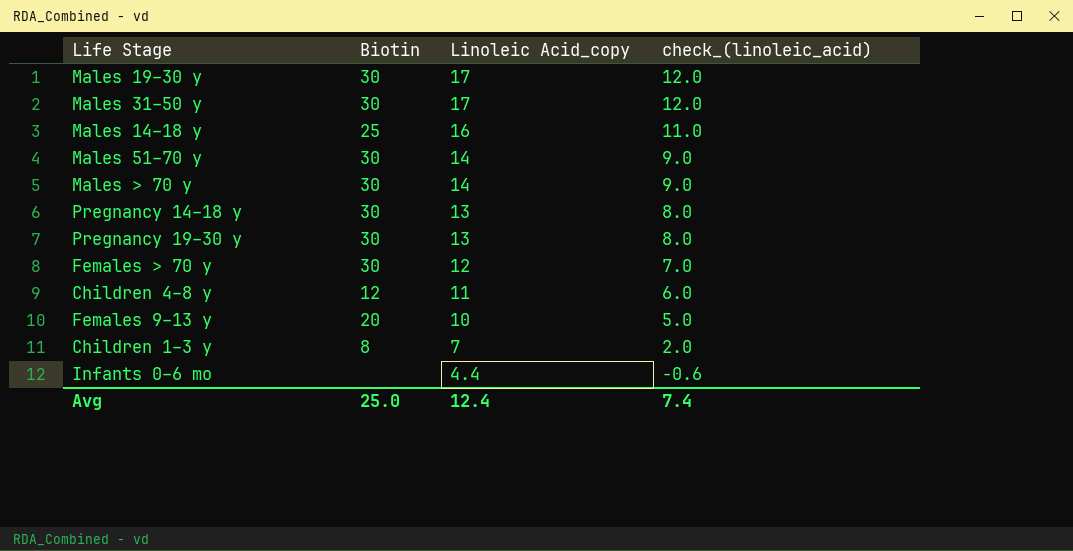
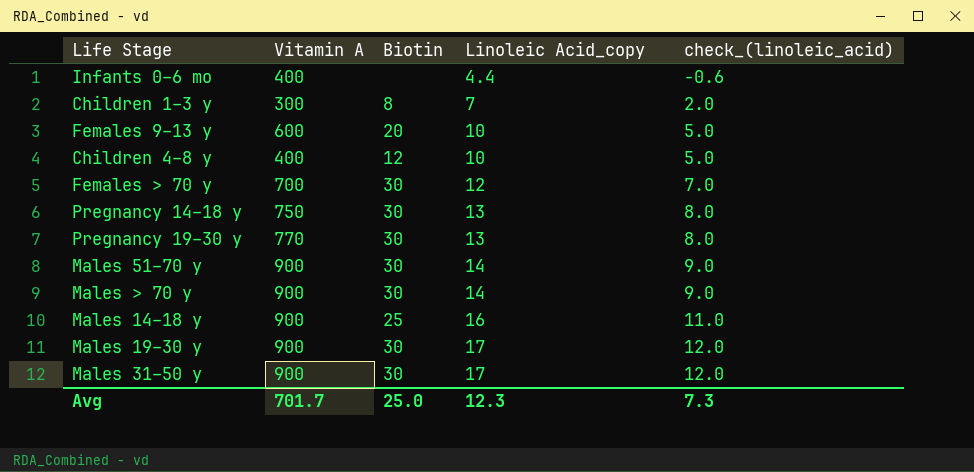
row order: Linoleic Acid_copy descending -> Linoleic Acid_copy ascending
column Vitamin A | position: none -> 2
Children 4–8 y | Linoleic Acid_copy: 11 -> 10
Children 4–8 y | check_(linoleic_acid): 6.0 -> 5.0
Avg | Linoleic Acid_copy: 12.4 -> 12.3
Avg | check_(linoleic_acid): 7.4 -> 7.3

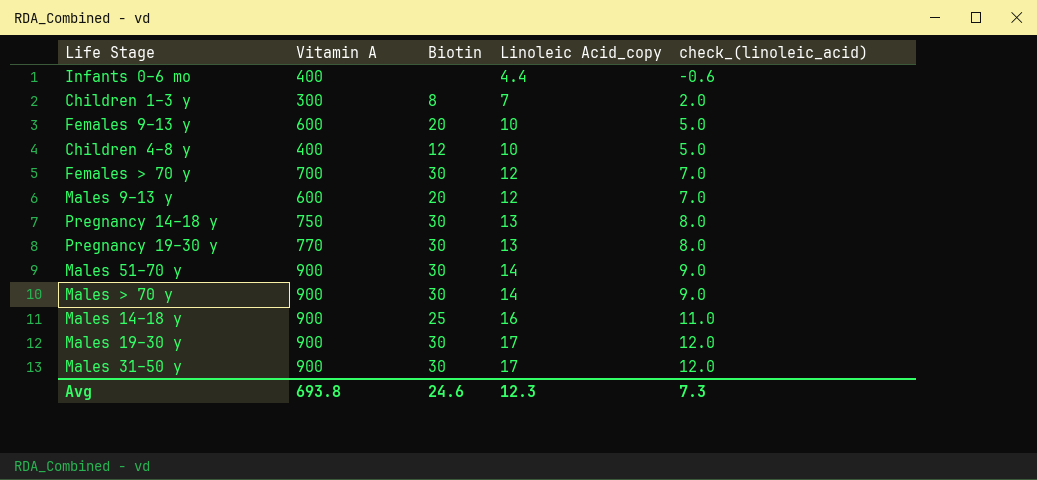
row Males 9–13 y: none -> 600 | 20 | 12 | 7.0
Avg | Vitamin A: 701.7 -> 693.8
Avg | Biotin: 25.0 -> 24.6

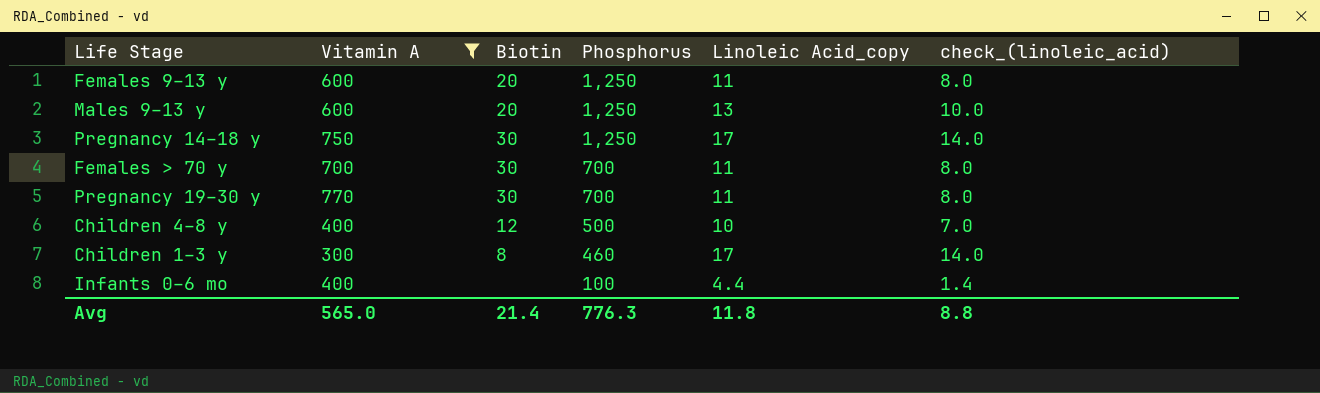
filter: none -> Vitamin A != 900
row order: Linoleic Acid_copy ascending -> Phosphorus descending
column Phosphorus | position: none -> 4
column check_(linoleic_acid) | formula: [Linoleic Acid_copy] - 5 -> [Linoleic Acid_copy] - 3
Females 9–13 y | Linoleic Acid_copy: 10 -> 11
Males 9–13 y | Linoleic Acid_copy: 12 -> 13
Pregnancy 14–18 y | Linoleic Acid_copy: 13 -> 17
Females > 70 y | Linoleic Acid_copy: 12 -> 11
Pregnancy 19–30 y | Linoleic Acid_copy: 13 -> 11
Children 1–3 y | Linoleic Acid_copy: 7 -> 17
Avg | Vitamin A: 693.8 -> 565.0
Avg | Biotin: 24.6 -> 21.4
Avg | Linoleic Acid_copy: 12.3 -> 11.8
Avg | check_(linoleic_acid): 7.3 -> 8.8

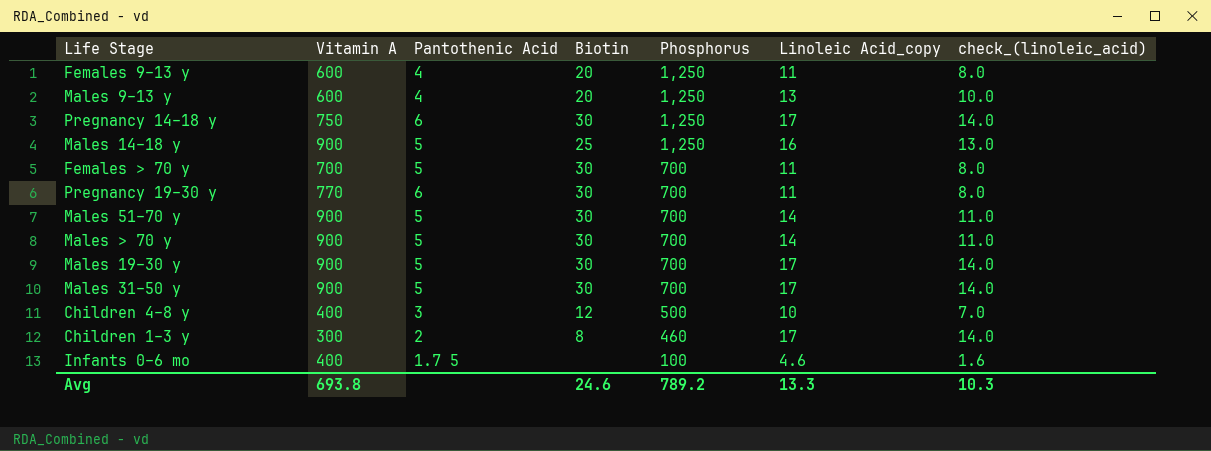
filter: Vitamin A != 900 -> none
column Pantothenic Acid | position: none -> 3
Infants 0–6 mo | Linoleic Acid_copy: 4.4 -> 4.6
Infants 0–6 mo | check_(linoleic_acid): 1.4 -> 1.6
Avg | Vitamin A: 565.0 -> 693.8
Avg | Biotin: 21.4 -> 24.6
Avg | Phosphorus: 776.3 -> 789.2
Avg | Linoleic Acid_copy: 11.8 -> 13.3
Avg | check_(linoleic_acid): 8.8 -> 10.3

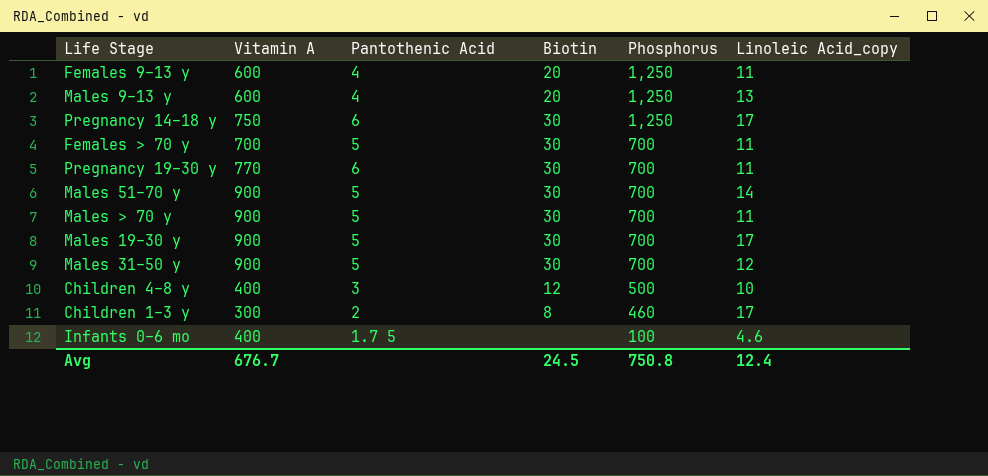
column check_(linoleic_acid) | formula: [Linoleic Acid_copy] - 3 -> none
row Males 14–18 y: 900 | 5 | 25 | 1,250 | 16 | 13.0 -> none
Males > 70 y | Linoleic Acid_copy: 14 -> 11
Males 31–50 y | Linoleic Acid_copy: 17 -> 12
Avg | Vitamin A: 693.8 -> 676.7
Avg | Biotin: 24.6 -> 24.5
Avg | Phosphorus: 789.2 -> 750.8
Avg | Linoleic Acid_copy: 13.3 -> 12.4

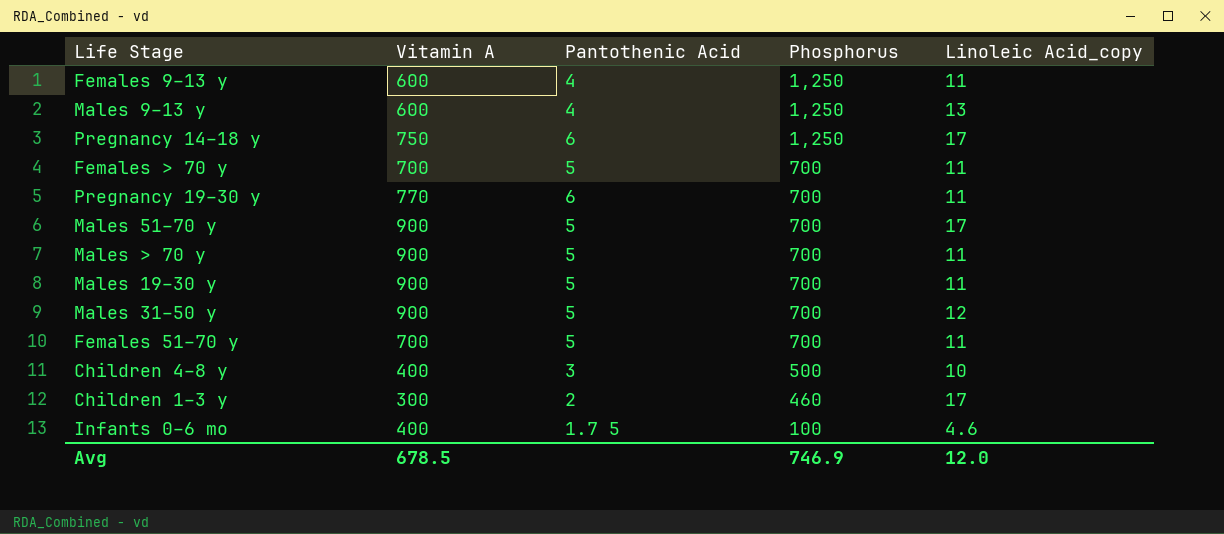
column Biotin | position: 4 -> none
Males 51–70 y | Linoleic Acid_copy: 14 -> 17
Males 19–30 y | Linoleic Acid_copy: 17 -> 11
row Females 51–70 y: none -> 700 | 5 | 700 | 11
Avg | Vitamin A: 676.7 -> 678.5
Avg | Phosphorus: 750.8 -> 746.9
Avg | Linoleic Acid_copy: 12.4 -> 12.0

